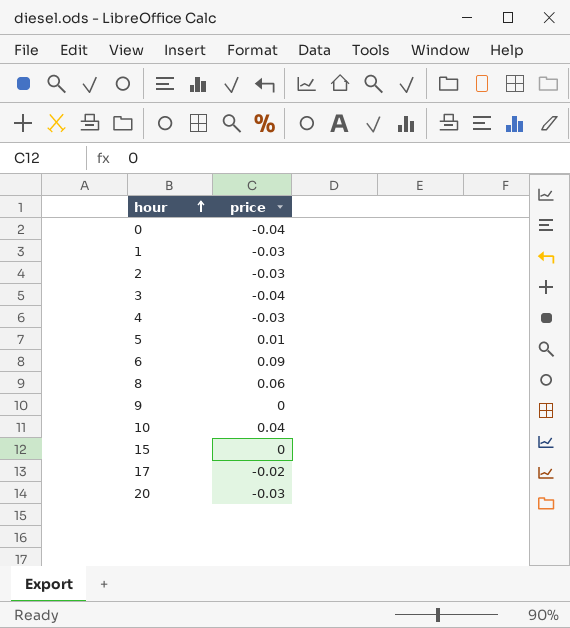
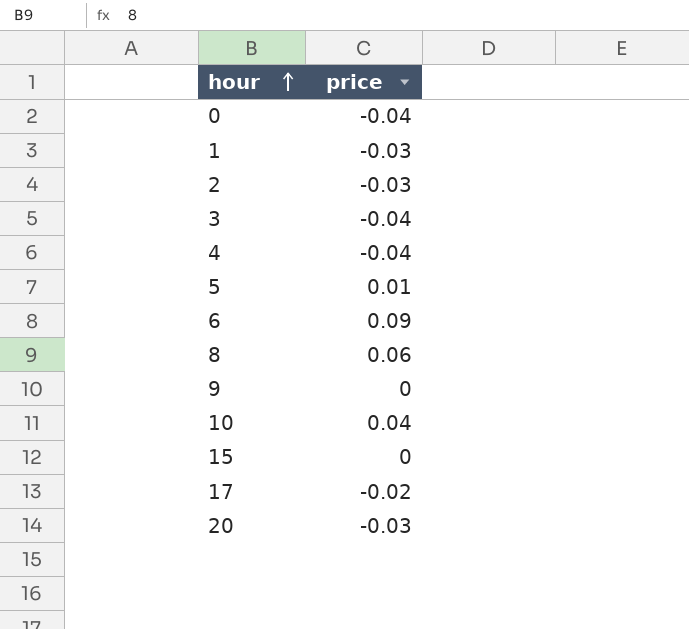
4 | price: -0.03 -> -0.04

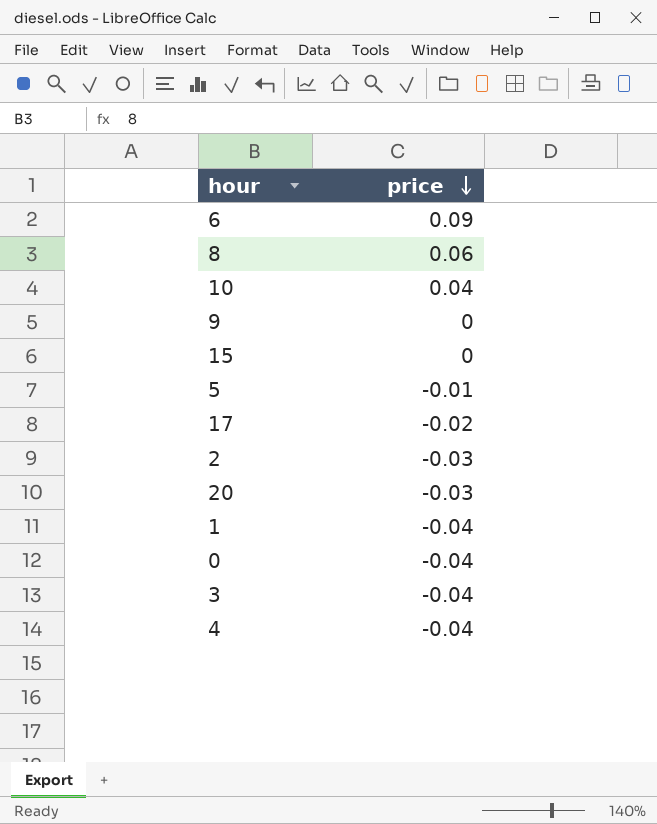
row order: hour ascending -> price descending
5 | price: 0.01 -> -0.01
1 | price: -0.03 -> -0.04

